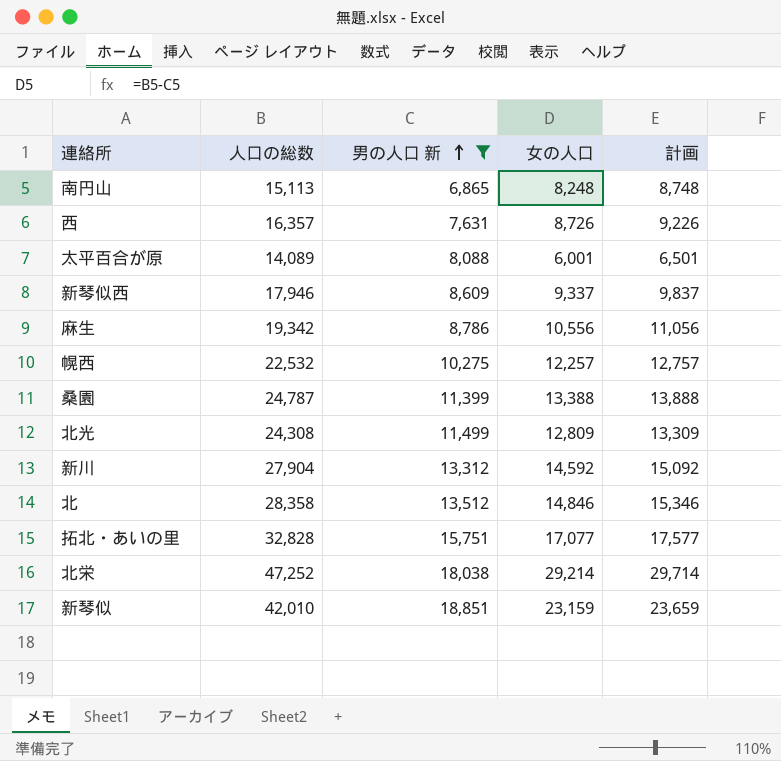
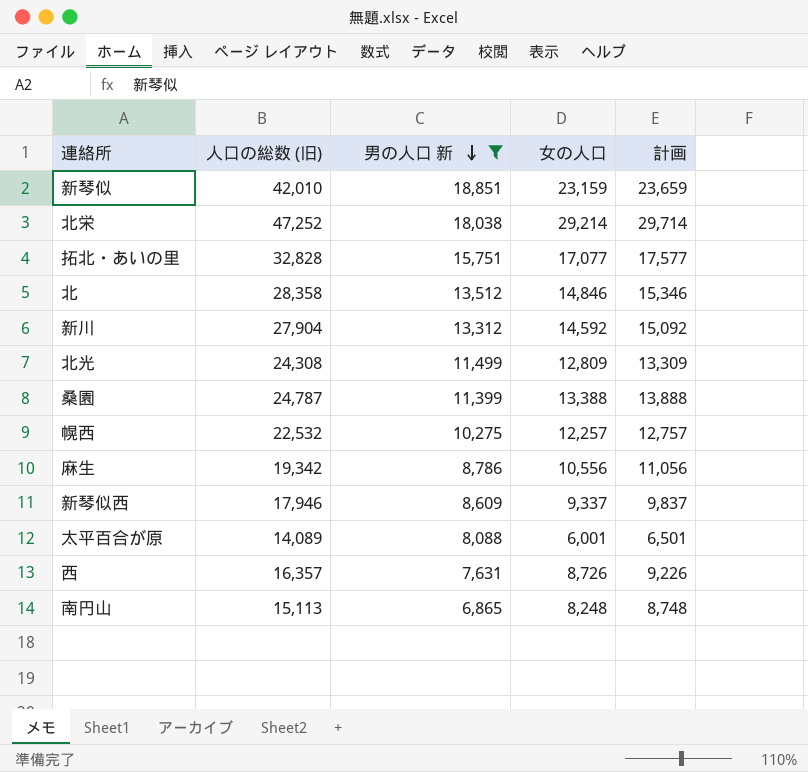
row order: 男の人口 新 ascending -> 男の人口 新 descending
column name: 人口の総数 -> 人口の総数 (旧)

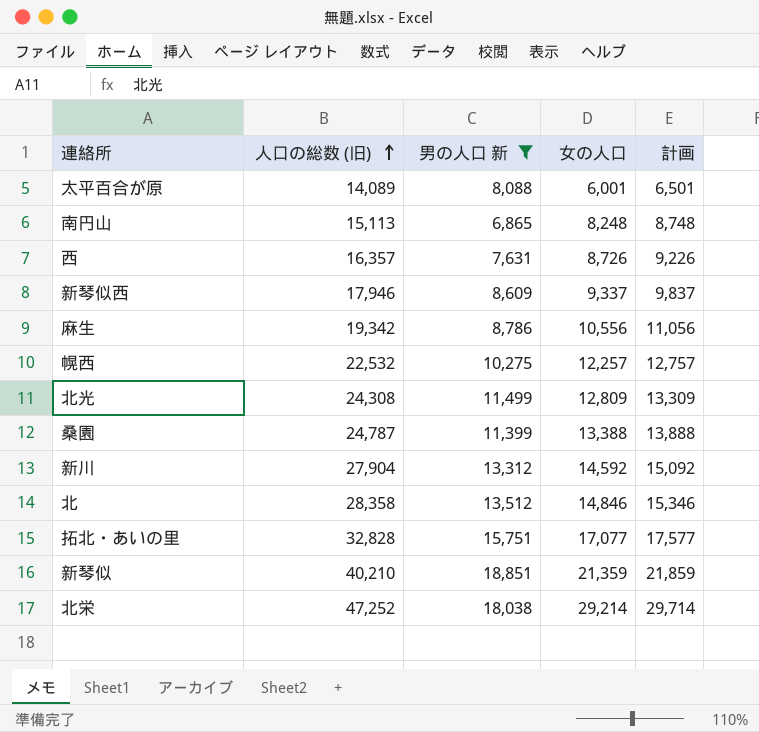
row order: 男の人口 新 descending -> 人口の総数 (旧) ascending
新琴似 | 人口の総数 (旧): 42,010 -> 40,210
新琴似 | 女の人口: 23,159 -> 21,359
新琴似 | 計画: 23,659 -> 21,859

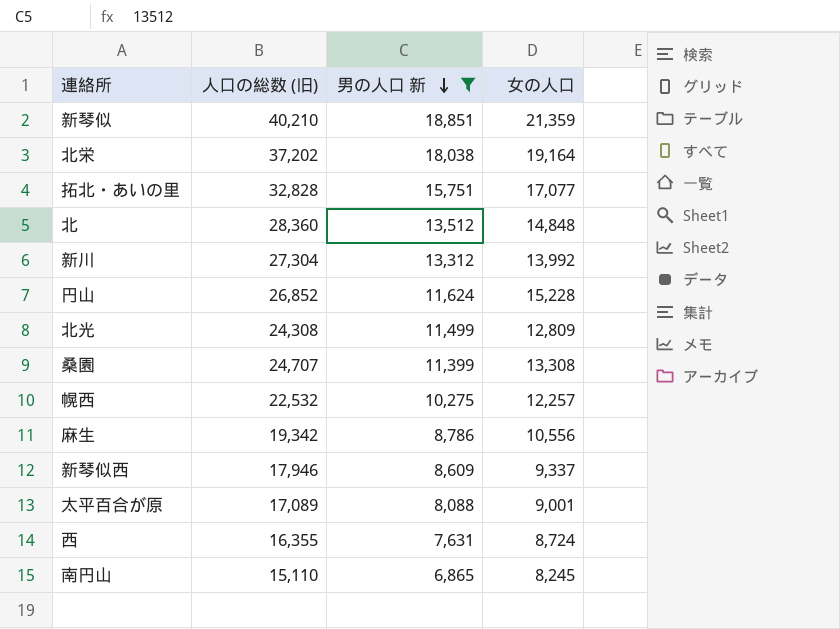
row order: 人口の総数 (旧) ascending -> 男の人口 新 descending
column 計画 | formula: [女の人口] + 500 -> none
北栄 | 人口の総数 (旧): 47,252 -> 37,202
北栄 | 女の人口: 29,214 -> 19,164
北 | 人口の総数 (旧): 28,358 -> 28,360
北 | 女の人口: 14,846 -> 14,848
新川 | 人口の総数 (旧): 27,904 -> 27,304
新川 | 女の人口: 14,592 -> 13,992
row 円山: none -> 26,852 | 11,624 | 15,228
桑園 | 人口の総数 (旧): 24,787 -> 24,707
桑園 | 女の人口: 13,388 -> 13,308
太平百合が原 | 人口の総数 (旧): 14,089 -> 17,089
太平百合が原 | 女の人口: 6,001 -> 9,001
西 | 人口の総数 (旧): 16,357 -> 16,355
西 | 女の人口: 8,726 -> 8,724
南円山 | 人口の総数 (旧): 15,113 -> 15,110
南円山 | 女の人口: 8,248 -> 8,245

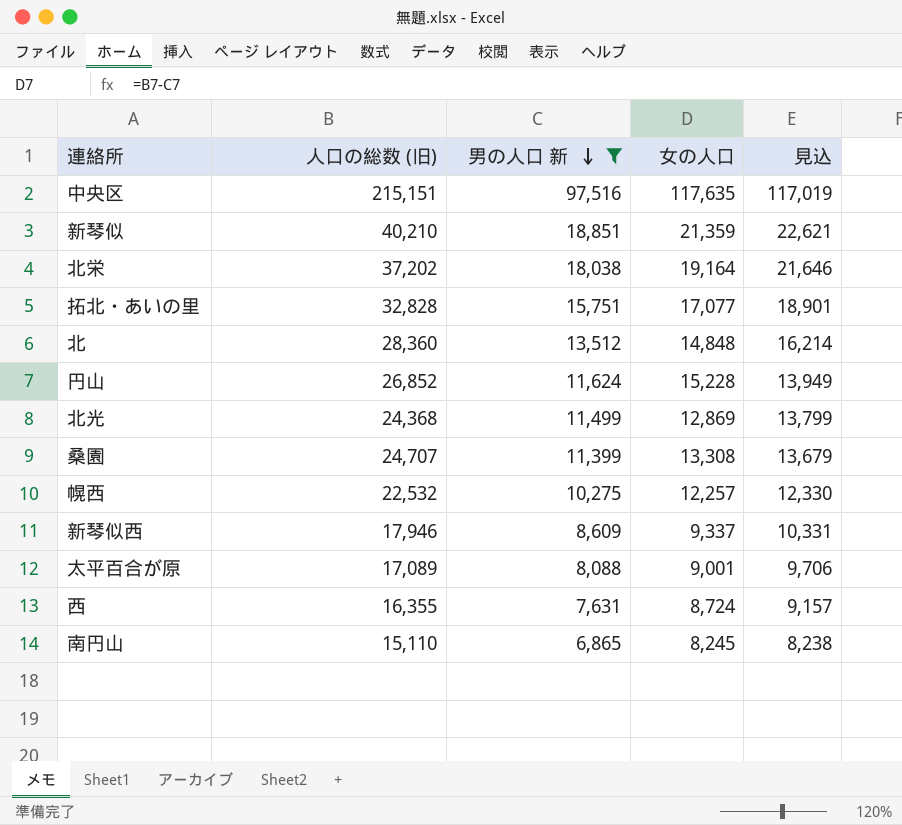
column 見込 | formula: none -> [男の人口 新] * 1.2
row 新川: 27,304 | 13,312 | 13,992 -> none
row 麻生: 19,342 | 8,786 | 10,556 -> none
row 中央区: none -> 215,151 | 97,516 | 117,635 | 117,019
北光 | 人口の総数 (旧): 24,308 -> 24,368
北光 | 女の人口: 12,809 -> 12,869

